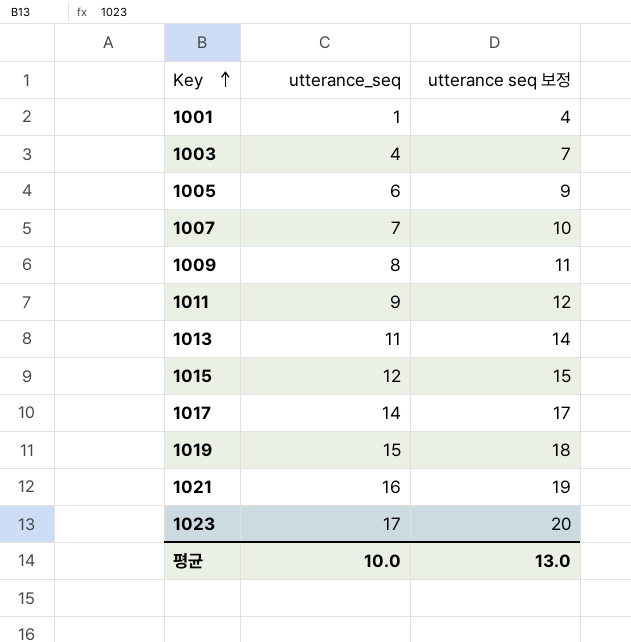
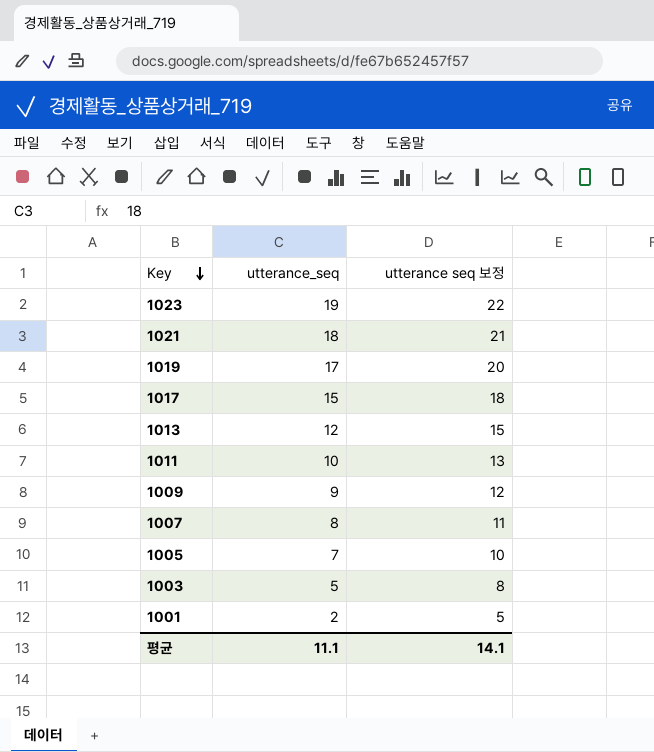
row order: Key ascending -> Key descending
row 1015: 12 | 15 -> none
1023 | utterance_seq: 17 -> 19
1023 | utterance seq 보정: 20 -> 22
1021 | utterance_seq: 16 -> 18
1021 | utterance seq 보정: 19 -> 21
1019 | utterance_seq: 15 -> 17
1019 | utterance seq 보정: 18 -> 20
1017 | utterance_seq: 14 -> 15
1017 | utterance seq 보정: 17 -> 18
1013 | utterance_seq: 11 -> 12
1013 | utterance seq 보정: 14 -> 15
1011 | utterance_seq: 9 -> 10
1011 | utterance seq 보정: 12 -> 13
1009 | utterance_seq: 8 -> 9
1009 | utterance seq 보정: 11 -> 12
1007 | utterance_seq: 7 -> 8
1007 | utterance seq 보정: 10 -> 11
1005 | utterance_seq: 6 -> 7
1005 | utterance seq 보정: 9 -> 10
1003 | utterance_seq: 4 -> 5
1003 | utterance seq 보정: 7 -> 8
1001 | utterance_seq: 1 -> 2
1001 | utterance seq 보정: 4 -> 5
평균 | utterance_seq: 10.0 -> 11.1
평균 | utterance seq 보정: 13.0 -> 14.1

